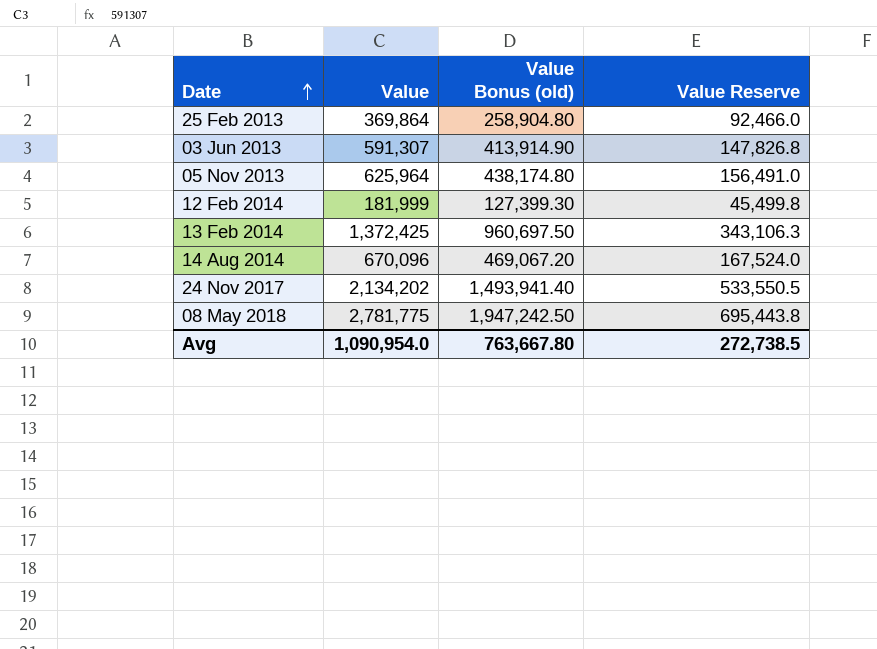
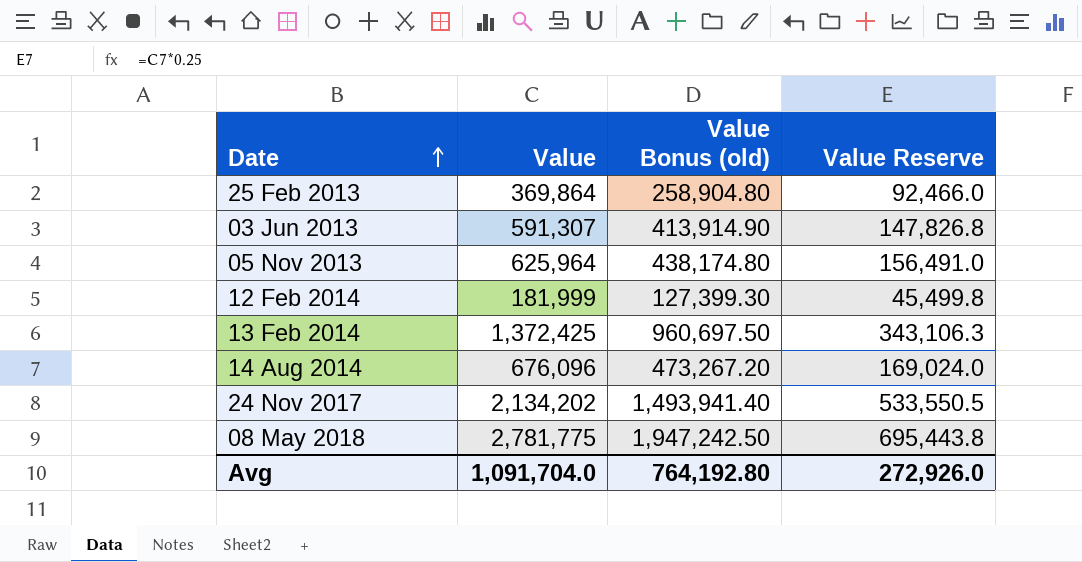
14 Aug 2014 | Value: 670,096 -> 676,096
14 Aug 2014 | Value Bonus (old): 469,067.20 -> 473,267.20
14 Aug 2014 | Value Reserve: 167,524.0 -> 169,024.0
Avg | Value: 1,090,954.0 -> 1,091,704.0
Avg | Value Bonus (old): 763,667.80 -> 764,192.80
Avg | Value Reserve: 272,738.5 -> 272,926.0

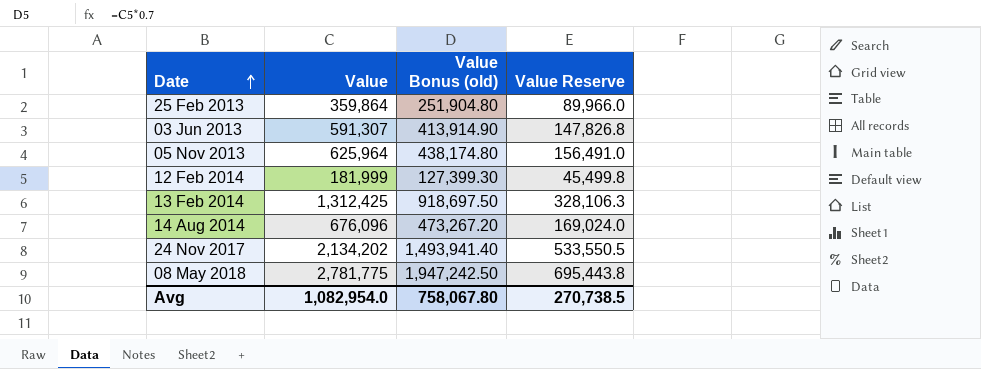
25 Feb 2013 | Value: 369,864 -> 359,864
25 Feb 2013 | Value Bonus (old): 258,904.80 -> 251,904.80
25 Feb 2013 | Value Reserve: 92,466.0 -> 89,966.0
13 Feb 2014 | Value: 1,372,425 -> 1,312,425
13 Feb 2014 | Value Bonus (old): 960,697.50 -> 918,697.50
13 Feb 2014 | Value Reserve: 343,106.3 -> 328,106.3
Avg | Value: 1,091,704.0 -> 1,082,954.0
Avg | Value Bonus (old): 764,192.80 -> 758,067.80
Avg | Value Reserve: 272,926.0 -> 270,738.5

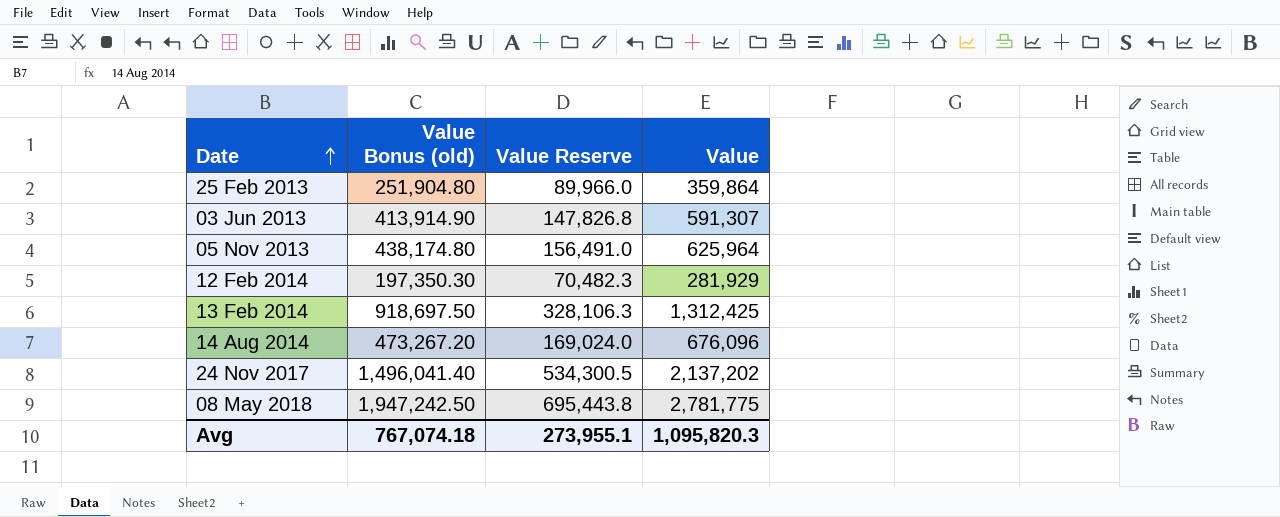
column Value | position: 2 -> 4
12 Feb 2014 | Value Bonus (old): 127,399.30 -> 197,350.30
12 Feb 2014 | Value Reserve: 45,499.8 -> 70,482.3
12 Feb 2014 | Value: 181,999 -> 281,929
24 Nov 2017 | Value Bonus (old): 1,493,941.40 -> 1,496,041.40
24 Nov 2017 | Value Reserve: 533,550.5 -> 534,300.5
24 Nov 2017 | Value: 2,134,202 -> 2,137,202
Avg | Value Bonus (old): 758,067.80 -> 767,074.18
Avg | Value Reserve: 270,738.5 -> 273,955.1
Avg | Value: 1,082,954.0 -> 1,095,820.3

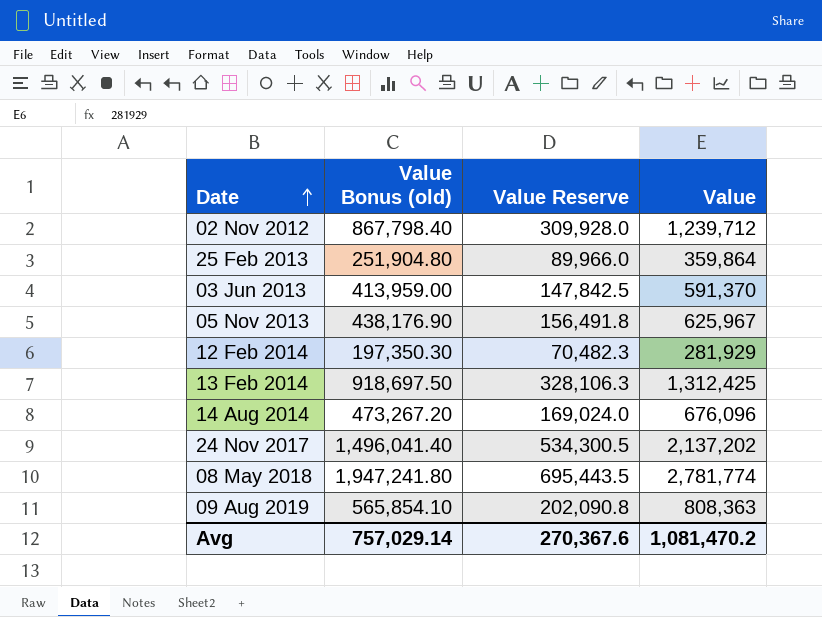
row 02 Nov 2012: none -> 867,798.40 | 309,928.0 | 1,239,712
03 Jun 2013 | Value Bonus (old): 413,914.90 -> 413,959.00
03 Jun 2013 | Value Reserve: 147,826.8 -> 147,842.5
03 Jun 2013 | Value: 591,307 -> 591,370
05 Nov 2013 | Value Bonus (old): 438,174.80 -> 438,176.90
05 Nov 2013 | Value Reserve: 156,491.0 -> 156,491.8
05 Nov 2013 | Value: 625,964 -> 625,967
08 May 2018 | Value Bonus (old): 1,947,242.50 -> 1,947,241.80
08 May 2018 | Value Reserve: 695,443.8 -> 695,443.5
08 May 2018 | Value: 2,781,775 -> 2,781,774
row 09 Aug 2019: none -> 565,854.10 | 202,090.8 | 808,363
Avg | Value Bonus (old): 767,074.18 -> 757,029.14
Avg | Value Reserve: 273,955.1 -> 270,367.6
Avg | Value: 1,095,820.3 -> 1,081,470.2

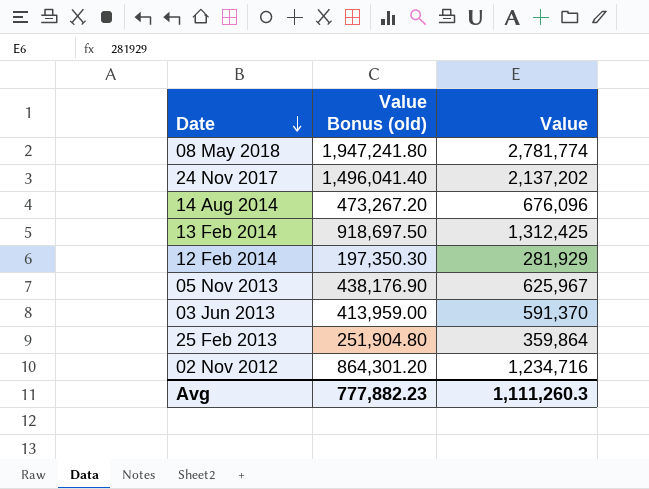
row order: Date ascending -> Date descending
column Value Reserve | formula: [Value] * 0.25 -> none
row 09 Aug 2019: 565,854.10 | 202,090.8 | 808,363 -> none
02 Nov 2012 | Value Bonus (old): 867,798.40 -> 864,301.20
02 Nov 2012 | Value: 1,239,712 -> 1,234,716
Avg | Value Bonus (old): 757,029.14 -> 777,882.23
Avg | Value: 1,081,470.2 -> 1,111,260.3

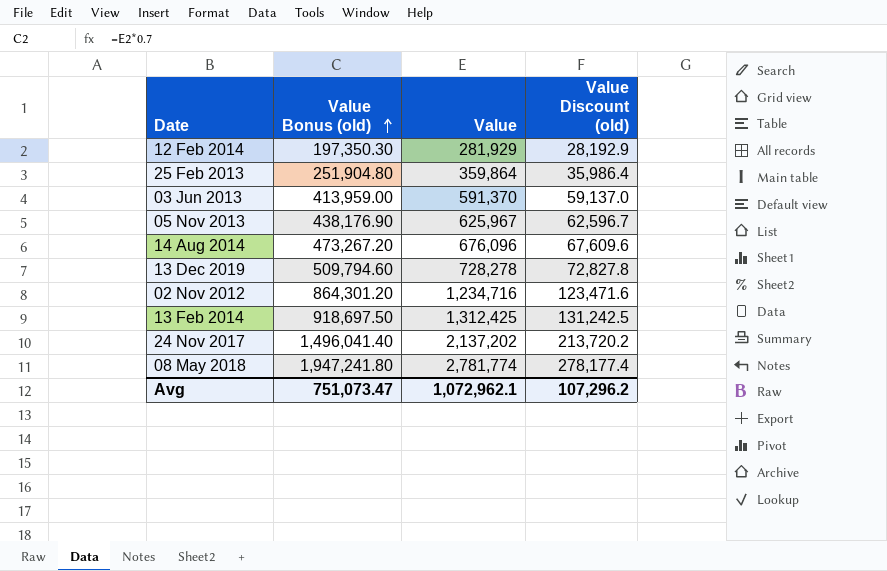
row order: Date descending -> Value Bonus (old) ascending
column Value Discount (old) | formula: none -> [Value] * 0.1
row 13 Dec 2019: none -> 509,794.60 | 728,278 | 72,827.8
Avg | Value Bonus (old): 777,882.23 -> 751,073.47
Avg | Value: 1,111,260.3 -> 1,072,962.1

